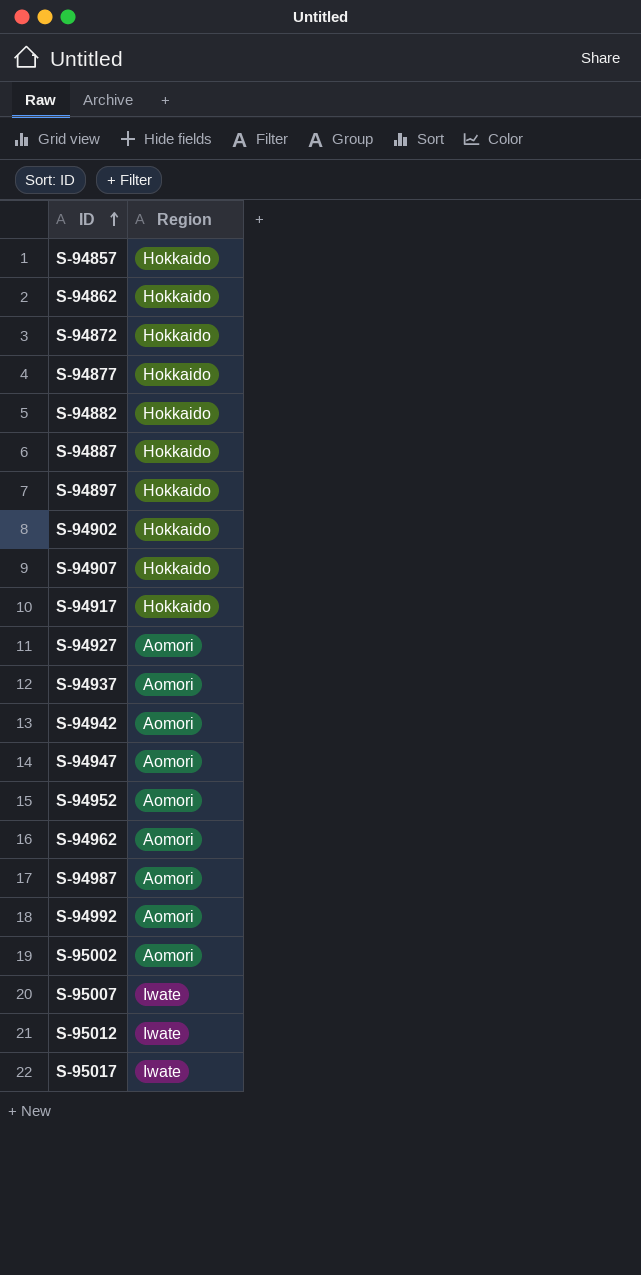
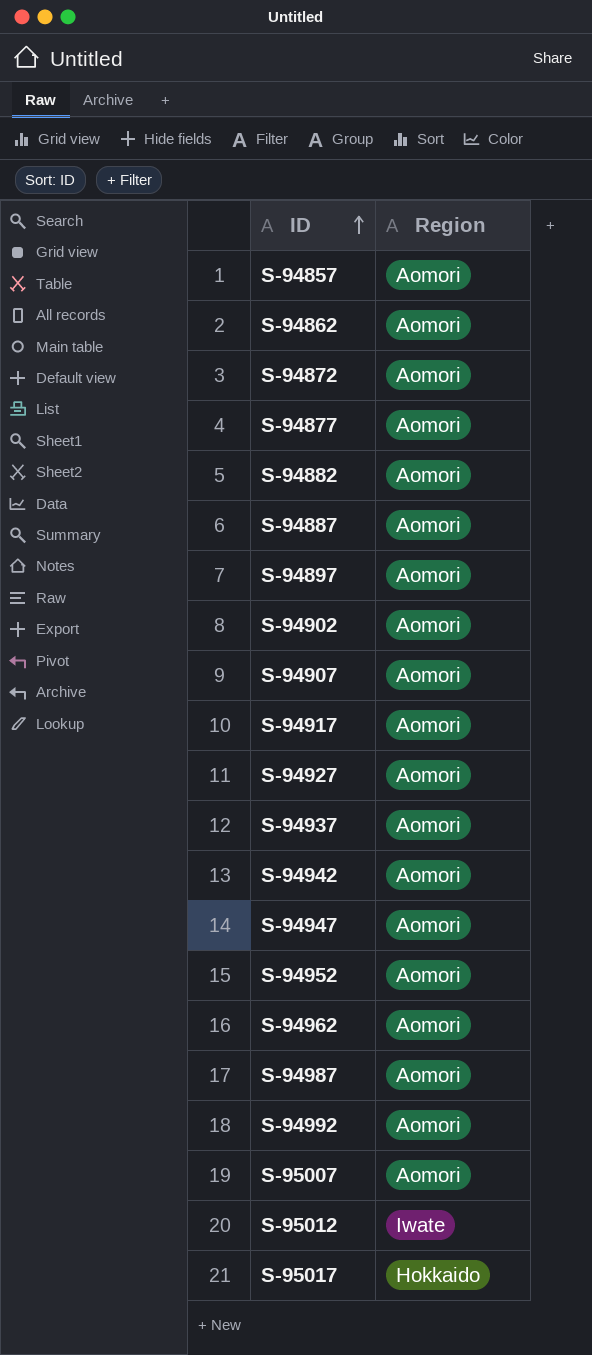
row S-95002: Aomori -> none
S-94857 | Region: Hokkaido -> Aomori
S-94862 | Region: Hokkaido -> Aomori
S-94872 | Region: Hokkaido -> Aomori
S-94877 | Region: Hokkaido -> Aomori
S-94882 | Region: Hokkaido -> Aomori
S-94887 | Region: Hokkaido -> Aomori
S-94897 | Region: Hokkaido -> Aomori
S-94902 | Region: Hokkaido -> Aomori
S-94907 | Region: Hokkaido -> Aomori
S-94917 | Region: Hokkaido -> Aomori
S-95007 | Region: Iwate -> Aomori
S-95017 | Region: Iwate -> Hokkaido

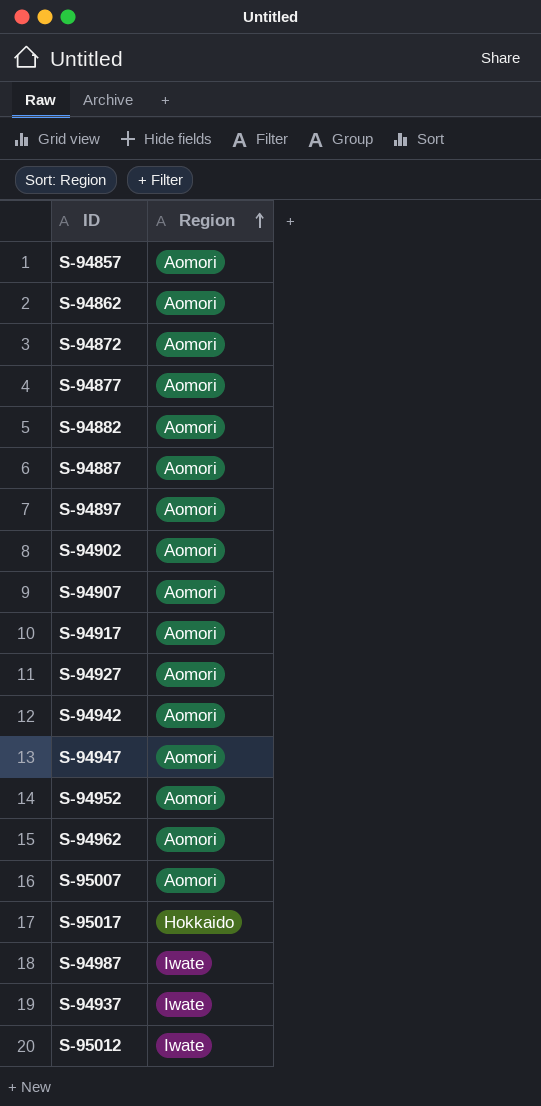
row order: ID ascending -> Region ascending
row S-94992: Aomori -> none
S-94987 | Region: Aomori -> Iwate
S-94937 | Region: Aomori -> Iwate

